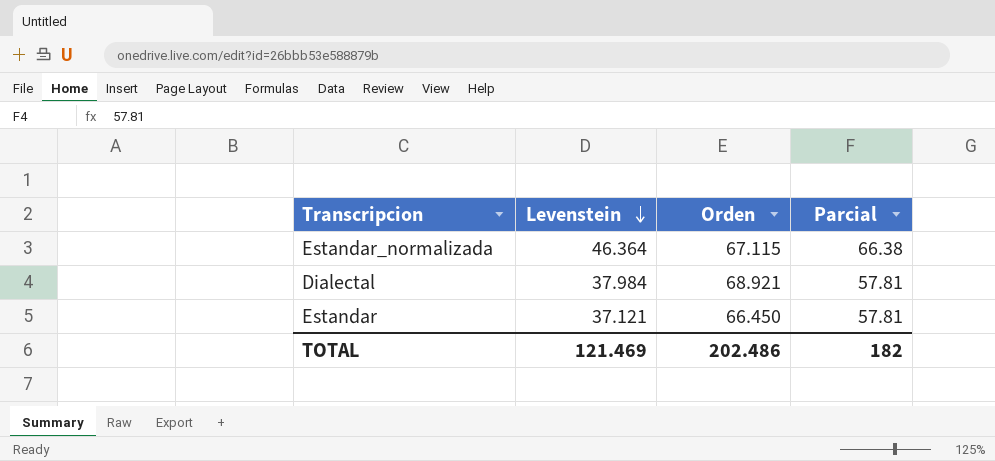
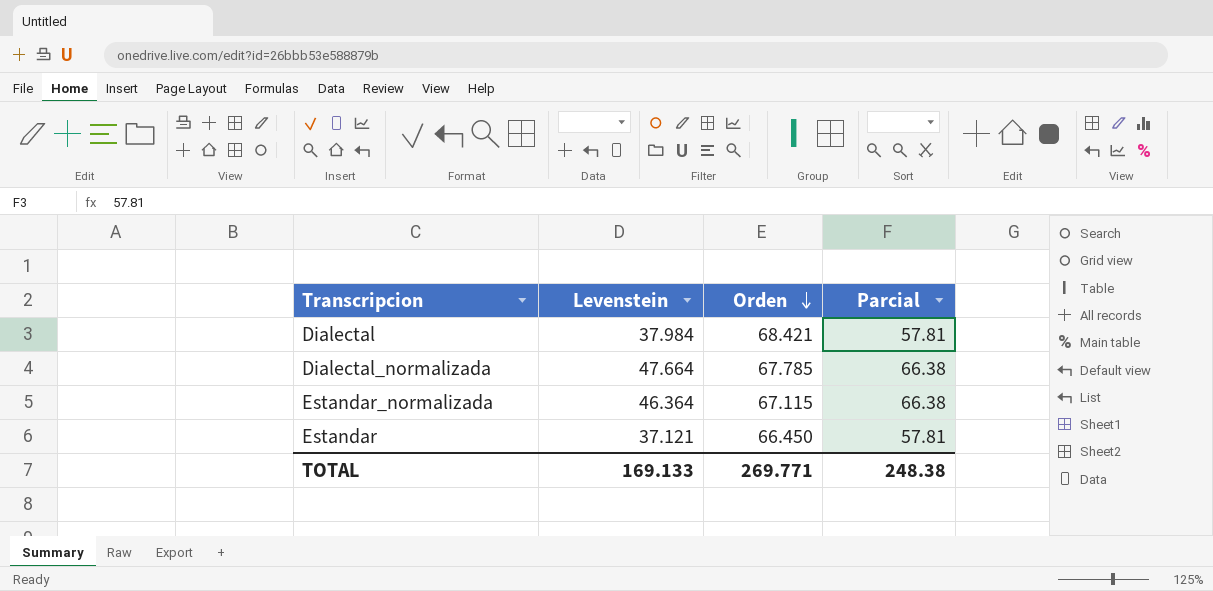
row order: Levenstein descending -> Orden descending
Dialectal | Orden: 68.921 -> 68.421
row Dialectal_normalizada: none -> 47.664 | 67.785 | 66.38
TOTAL | Levenstein: 121.469 -> 169.133
TOTAL | Orden: 202.486 -> 269.771
TOTAL | Parcial: 182 -> 248.38

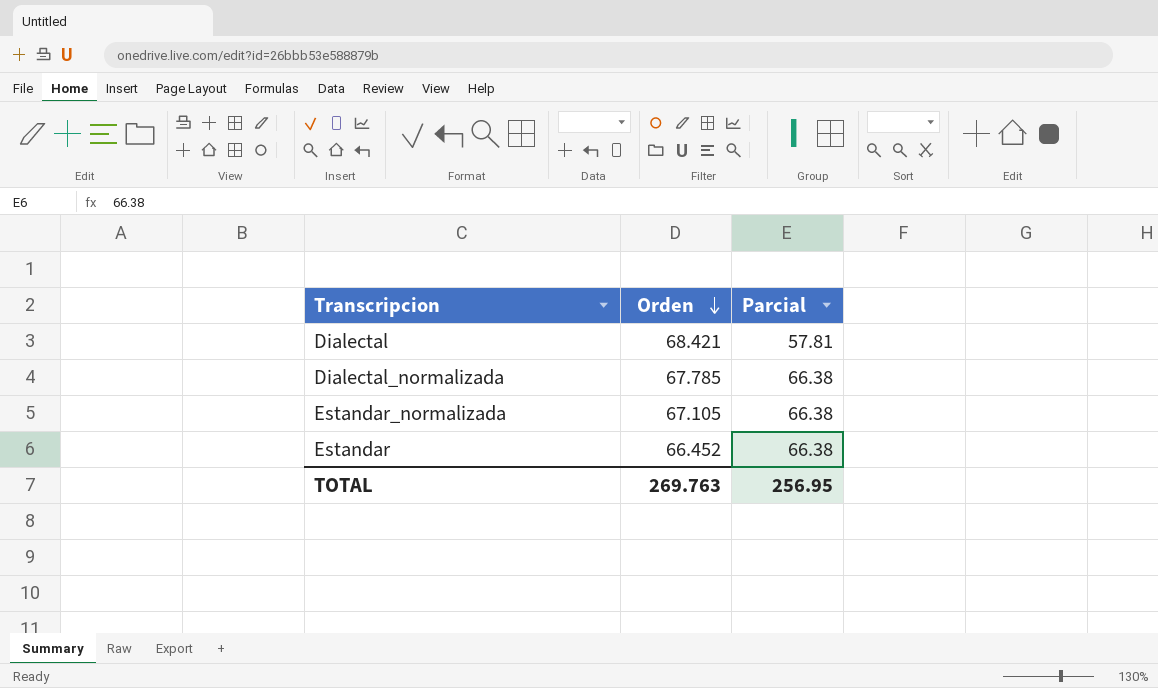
column Levenstein | position: 2 -> none
Estandar_normalizada | Orden: 67.115 -> 67.105
Estandar | Orden: 66.450 -> 66.452
Estandar | Parcial: 57.81 -> 66.38
TOTAL | Orden: 269.771 -> 269.763
TOTAL | Parcial: 248.38 -> 256.95

